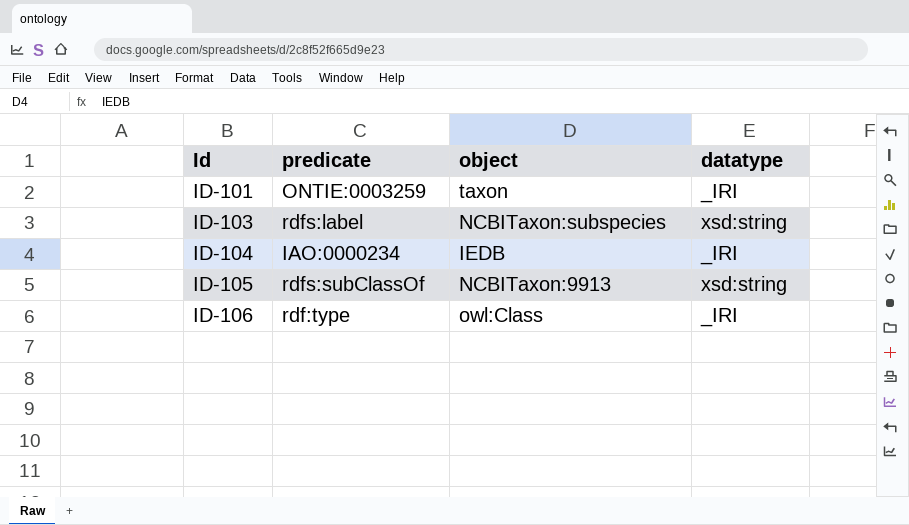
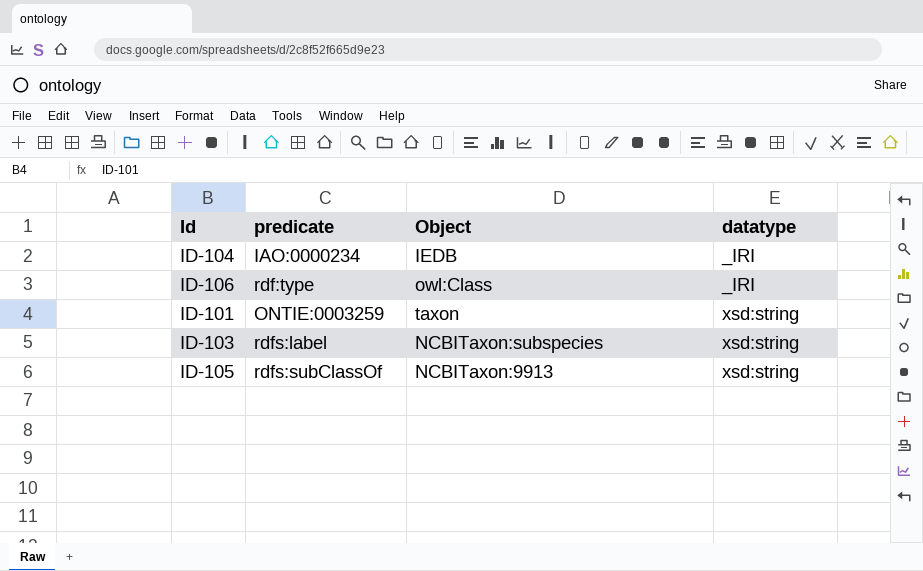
row order: Id ascending -> datatype ascending
column name: object -> Object
ID-101 | datatype: _IRI -> xsd:string

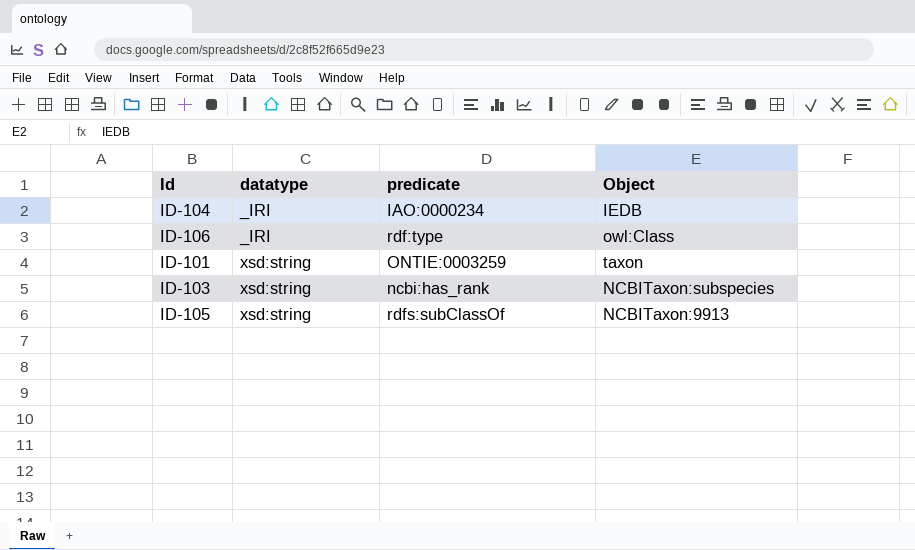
column datatype | position: 4 -> 2
ID-103 | predicate: rdfs:label -> ncbi:has_rank

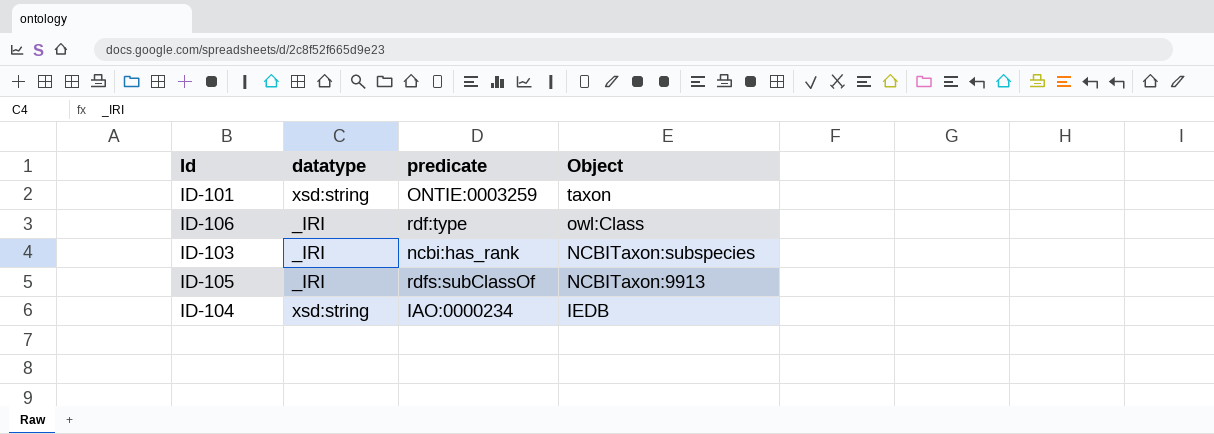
row order: datatype ascending -> Object descending
ID-103 | datatype: xsd:string -> _IRI
ID-105 | datatype: xsd:string -> _IRI
ID-104 | datatype: _IRI -> xsd:string

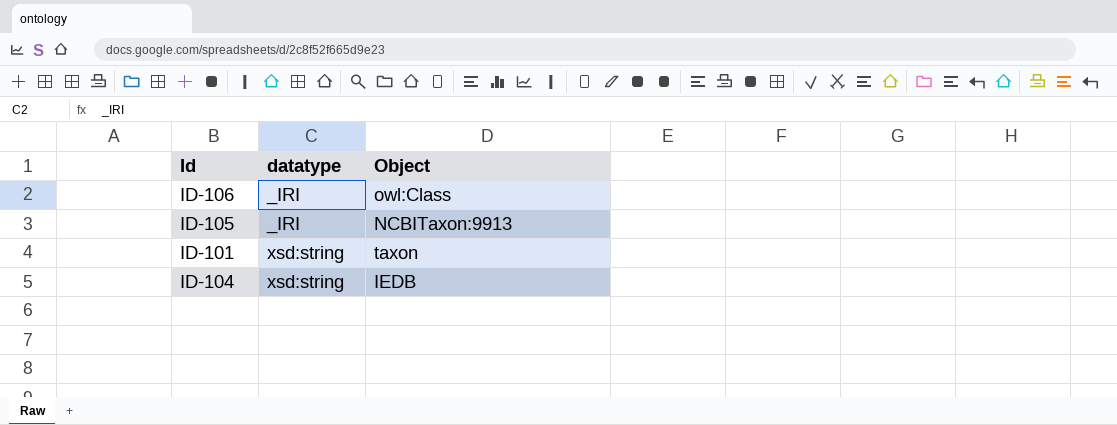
row order: Object descending -> datatype ascending
column predicate | position: 3 -> none
row ID-103: _IRI | ncbi:has_rank | NCBITaxon:subspecies -> none

